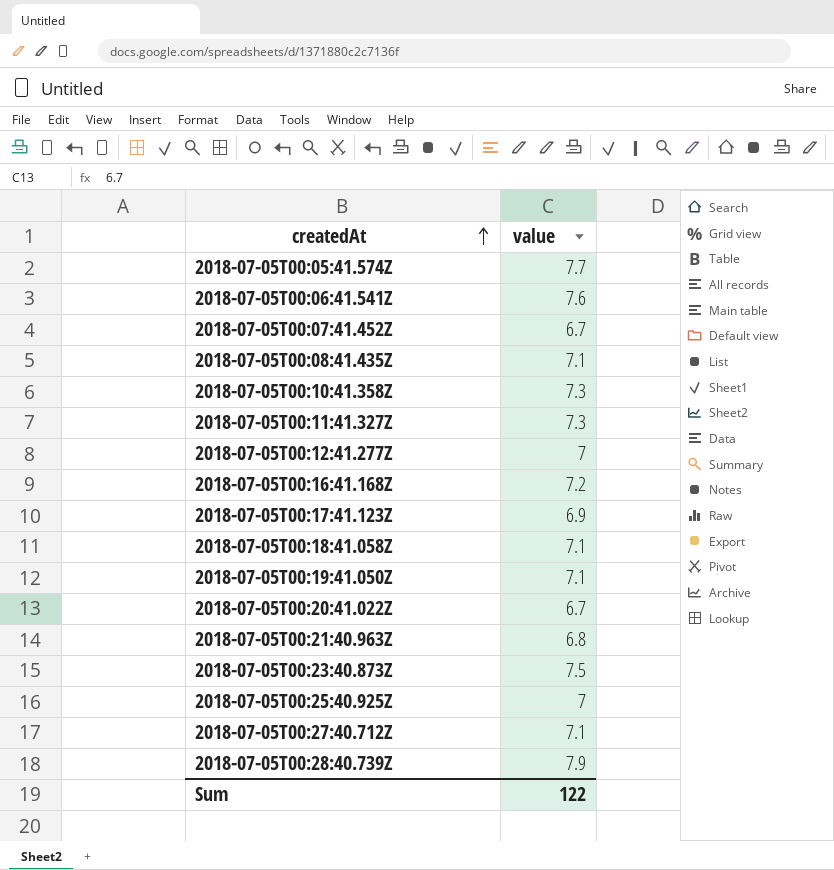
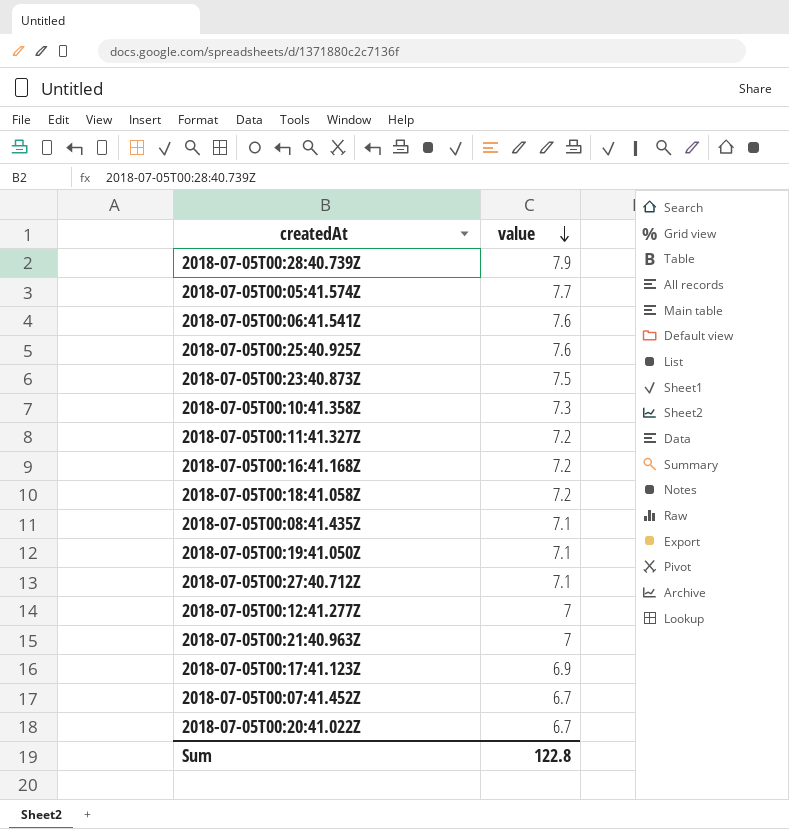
row order: createdAt ascending -> value descending
2018-07-05T00:25:40.925Z | value: 7 -> 7.6
2018-07-05T00:11:41.327Z | value: 7.3 -> 7.2
2018-07-05T00:18:41.058Z | value: 7.1 -> 7.2
2018-07-05T00:21:40.963Z | value: 6.8 -> 7
Sum | value: 122 -> 122.8

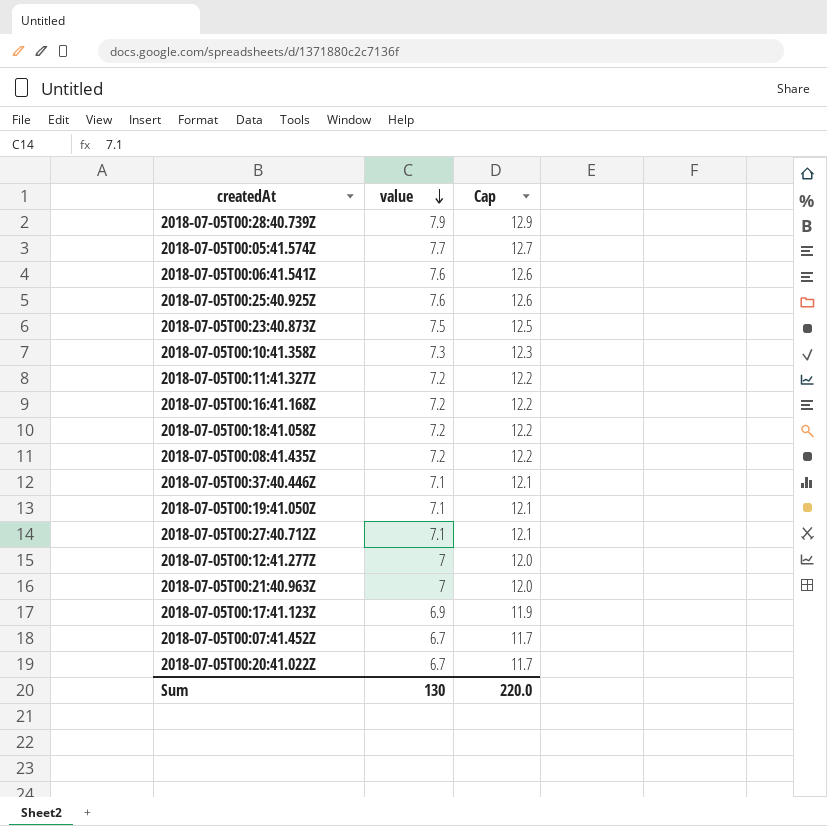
column Cap | formula: none -> [value] + 5
2018-07-05T00:08:41.435Z | value: 7.1 -> 7.2
row 2018-07-05T00:37:40.446Z: none -> 7.1 | 12.1
Sum | value: 122.8 -> 130

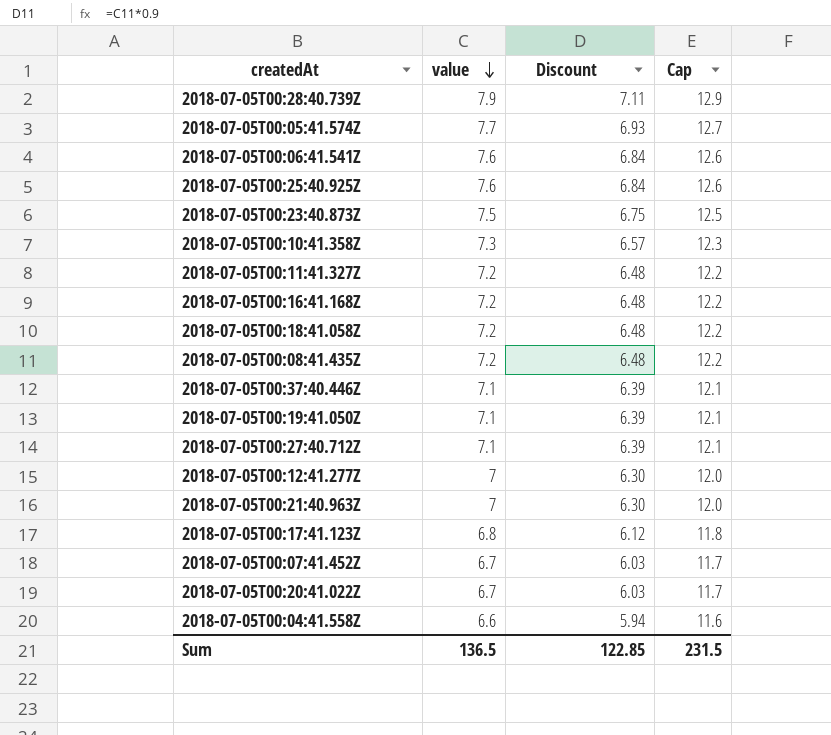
column Discount | formula: none -> [value] * 0.9
2018-07-05T00:17:41.123Z | value: 6.9 -> 6.8
2018-07-05T00:17:41.123Z | Cap: 11.9 -> 11.8
row 2018-07-05T00:04:41.558Z: none -> 6.6 | 5.94 | 11.6
Sum | value: 130 -> 136.5
Sum | Cap: 220.0 -> 231.5

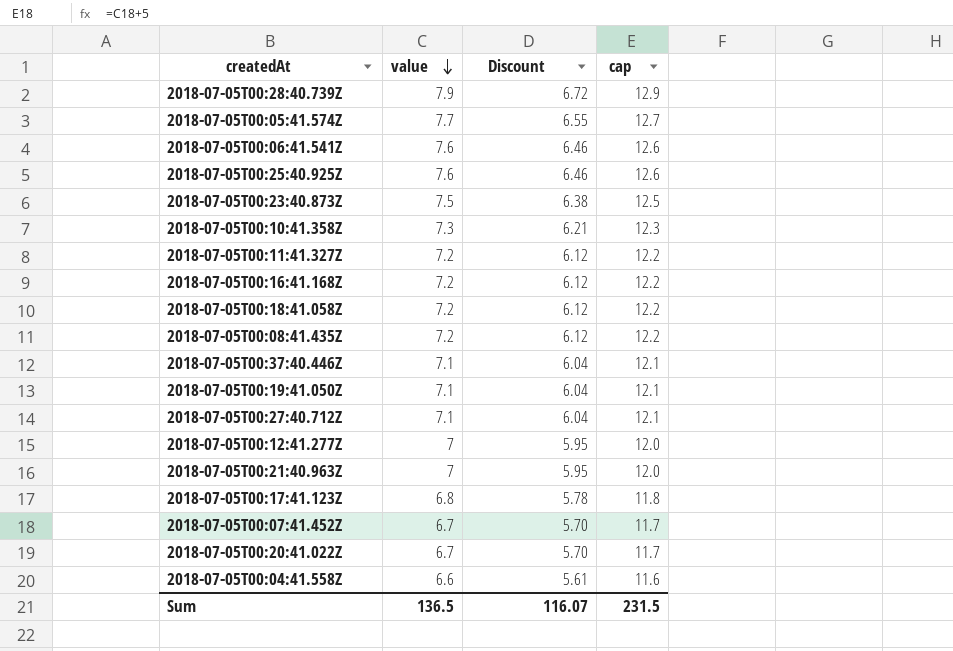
column Discount | formula: [value] * 0.9 -> [value] * 0.85
column name: Cap -> cap
Sum | Discount: 122.85 -> 116.07

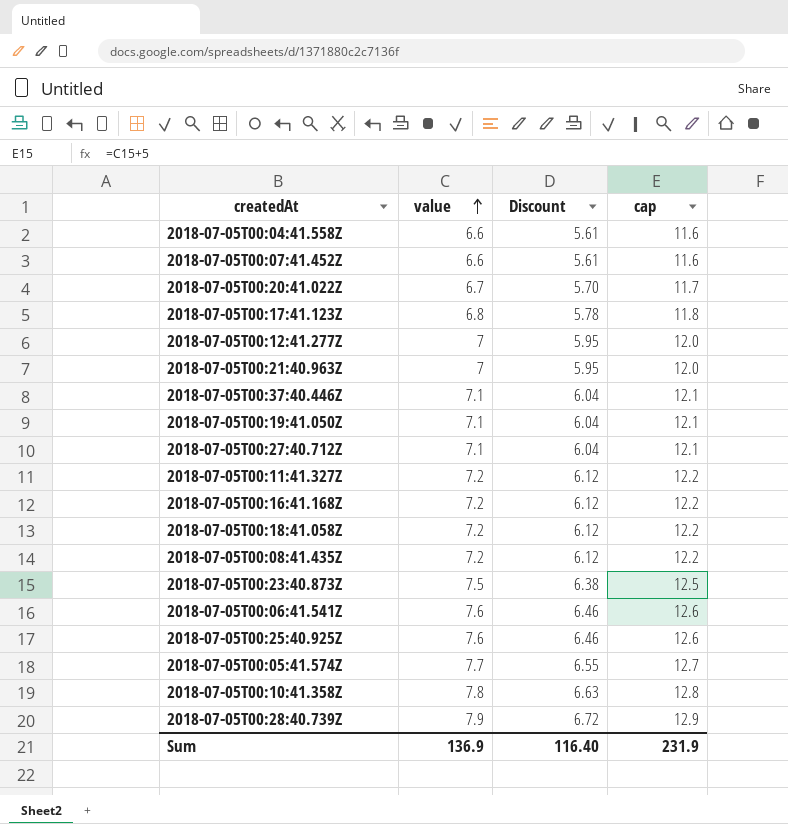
row order: value descending -> value ascending
2018-07-05T00:07:41.452Z | value: 6.7 -> 6.6
2018-07-05T00:07:41.452Z | Discount: 5.70 -> 5.61
2018-07-05T00:07:41.452Z | cap: 11.7 -> 11.6
2018-07-05T00:10:41.358Z | value: 7.3 -> 7.8
2018-07-05T00:10:41.358Z | Discount: 6.21 -> 6.63
2018-07-05T00:10:41.358Z | cap: 12.3 -> 12.8
Sum | value: 136.5 -> 136.9
Sum | Discount: 116.07 -> 116.40
Sum | cap: 231.5 -> 231.9

